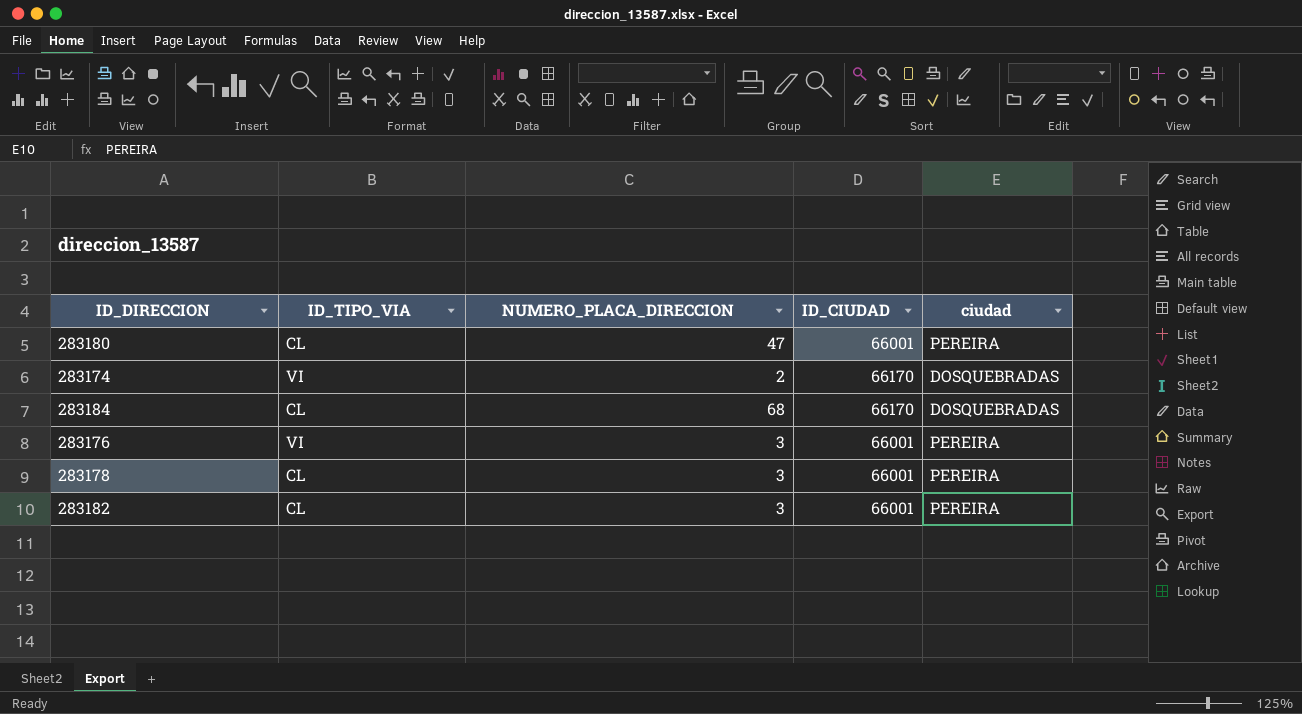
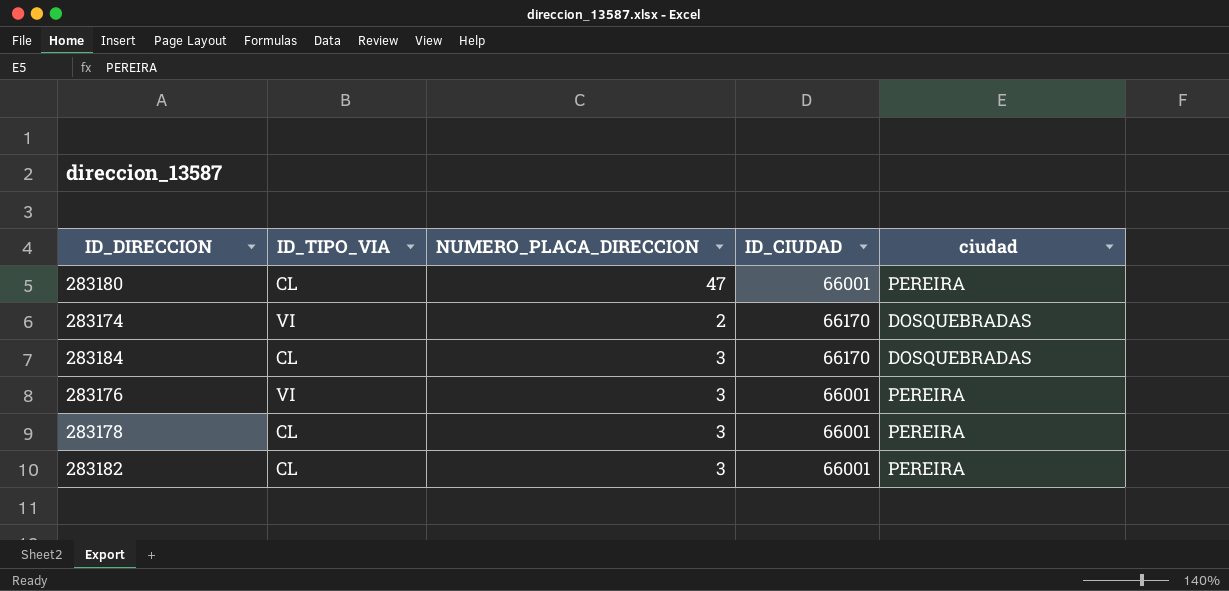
283184 | NUMERO_PLACA_DIRECCION: 68 -> 3

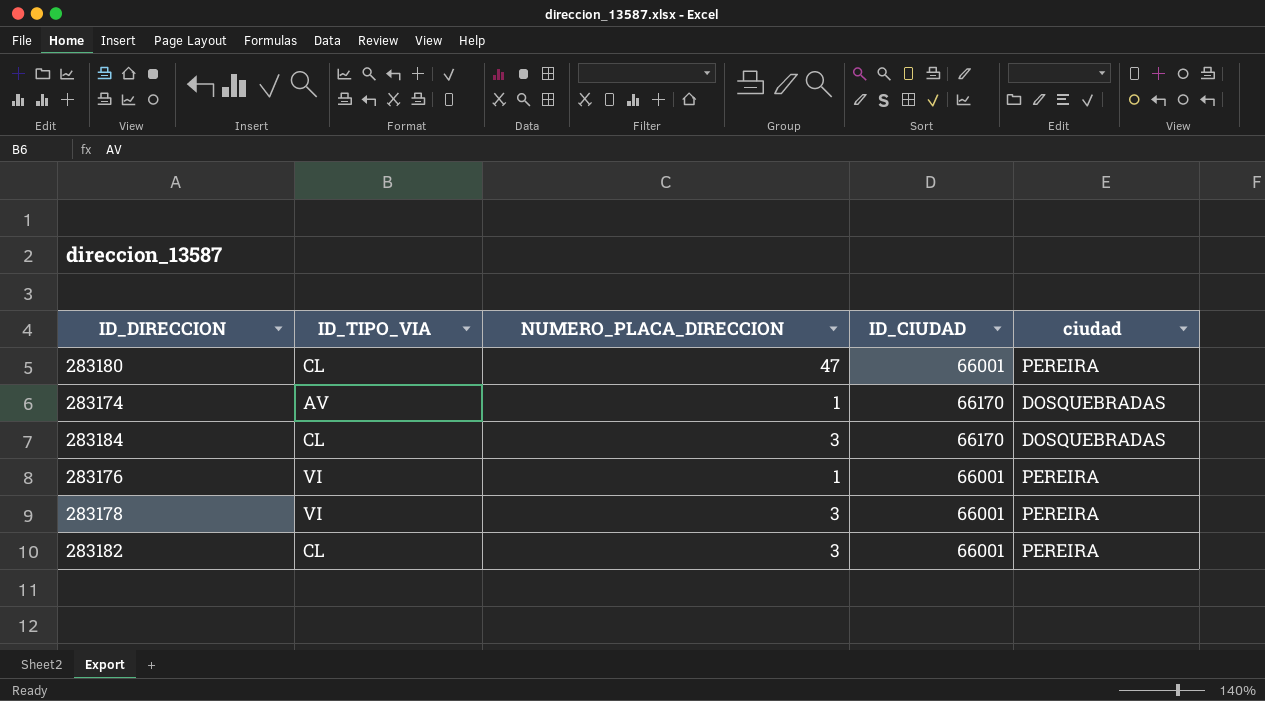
283174 | ID_TIPO_VIA: VI -> AV
283174 | NUMERO_PLACA_DIRECCION: 2 -> 1
283176 | NUMERO_PLACA_DIRECCION: 3 -> 1
283178 | ID_TIPO_VIA: CL -> VI

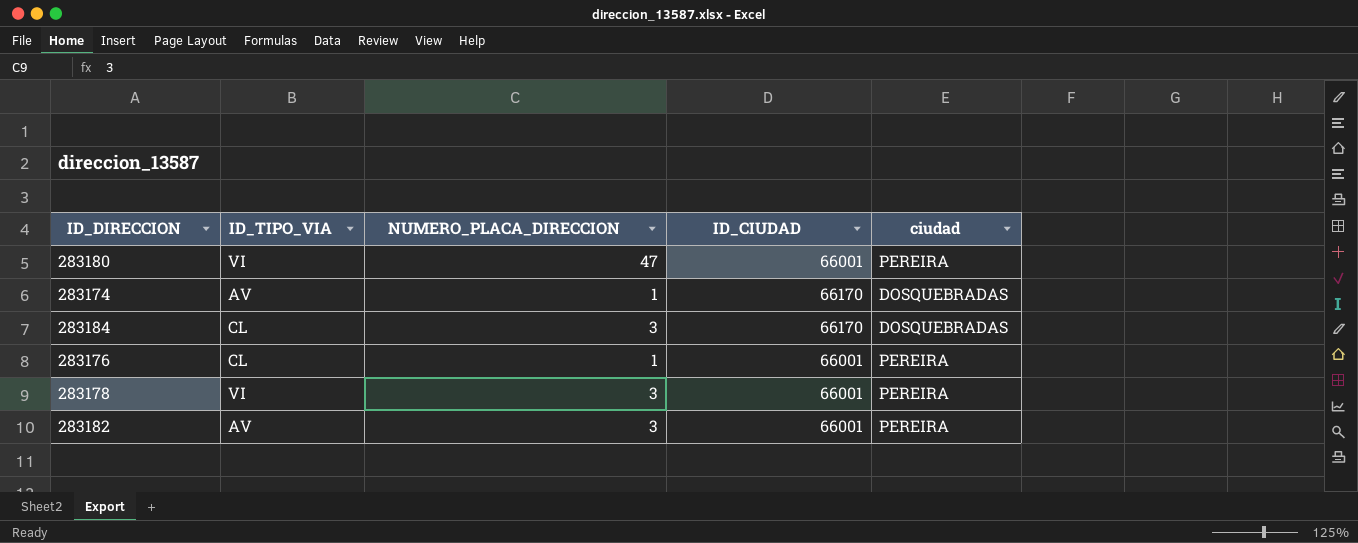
283180 | ID_TIPO_VIA: CL -> VI
283176 | ID_TIPO_VIA: VI -> CL
283182 | ID_TIPO_VIA: CL -> AV

